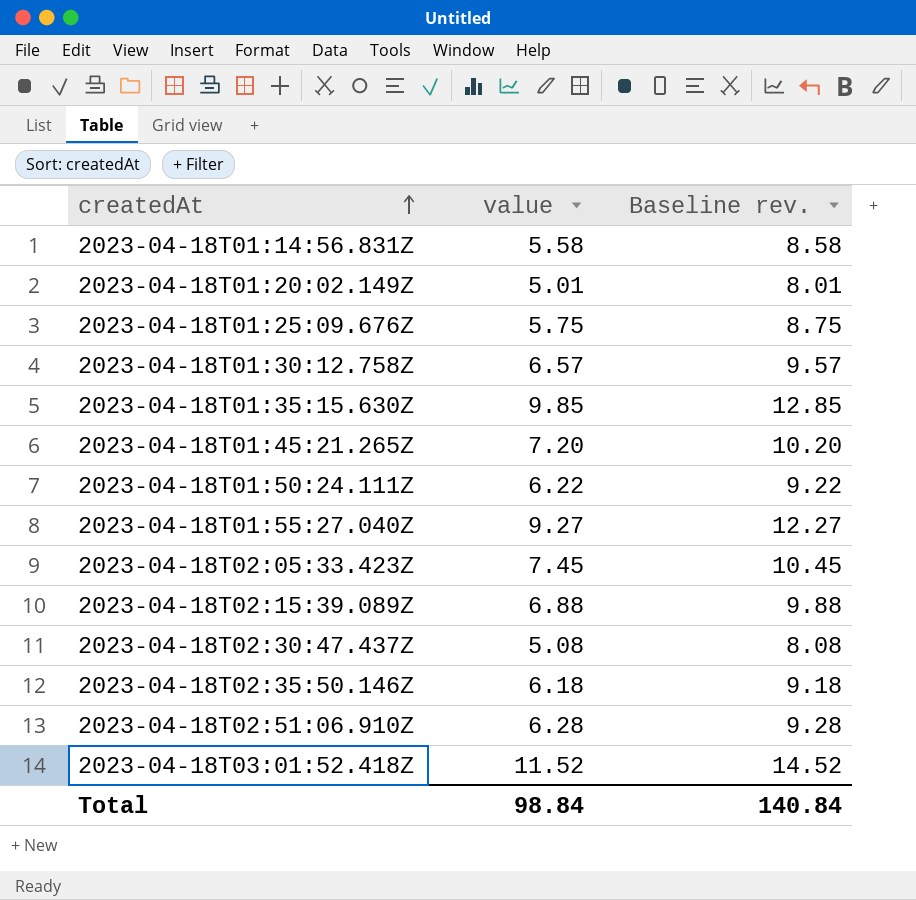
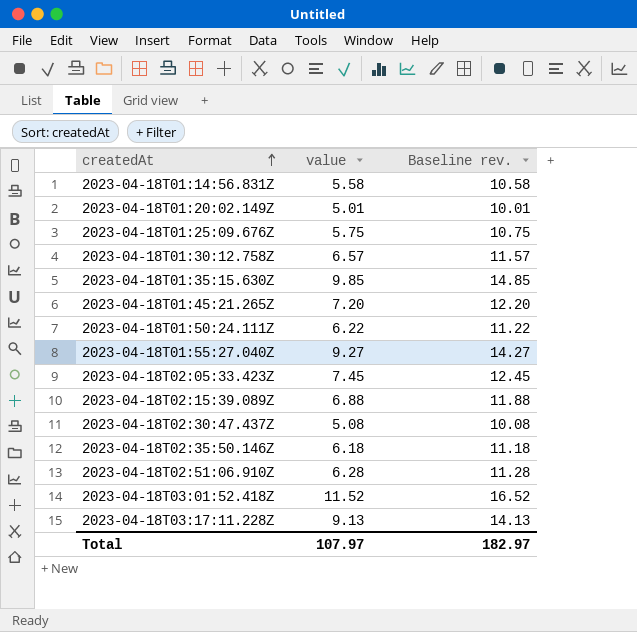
column Baseline rev. | formula: [value] + 3 -> [value] + 5
row 2023-04-18T03:17:11.228Z: none -> 9.13 | 14.13
Total | value: 98.84 -> 107.97
Total | Baseline rev.: 140.84 -> 182.97

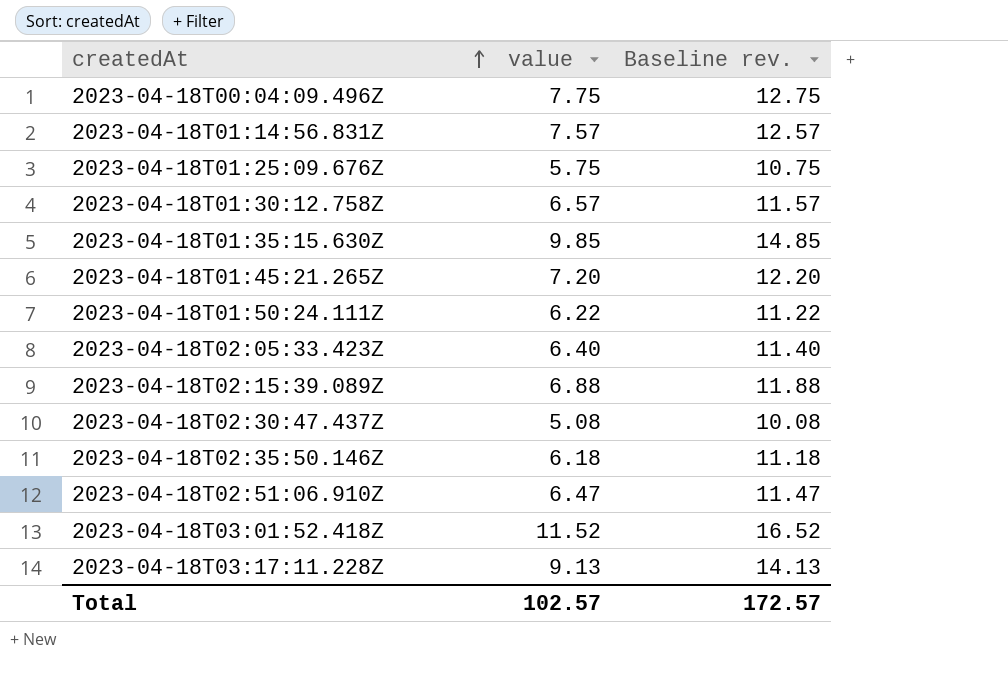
row 2023-04-18T01:20:02.149Z: 5.01 | 10.01 -> none
row 2023-04-18T01:55:27.040Z: 9.27 | 14.27 -> none
row 2023-04-18T00:04:09.496Z: none -> 7.75 | 12.75
2023-04-18T01:14:56.831Z | value: 5.58 -> 7.57
2023-04-18T01:14:56.831Z | Baseline rev.: 10.58 -> 12.57
2023-04-18T02:05:33.423Z | value: 7.45 -> 6.40
2023-04-18T02:05:33.423Z | Baseline rev.: 12.45 -> 11.40
2023-04-18T02:51:06.910Z | value: 6.28 -> 6.47
2023-04-18T02:51:06.910Z | Baseline rev.: 11.28 -> 11.47
Total | value: 107.97 -> 102.57
Total | Baseline rev.: 182.97 -> 172.57

